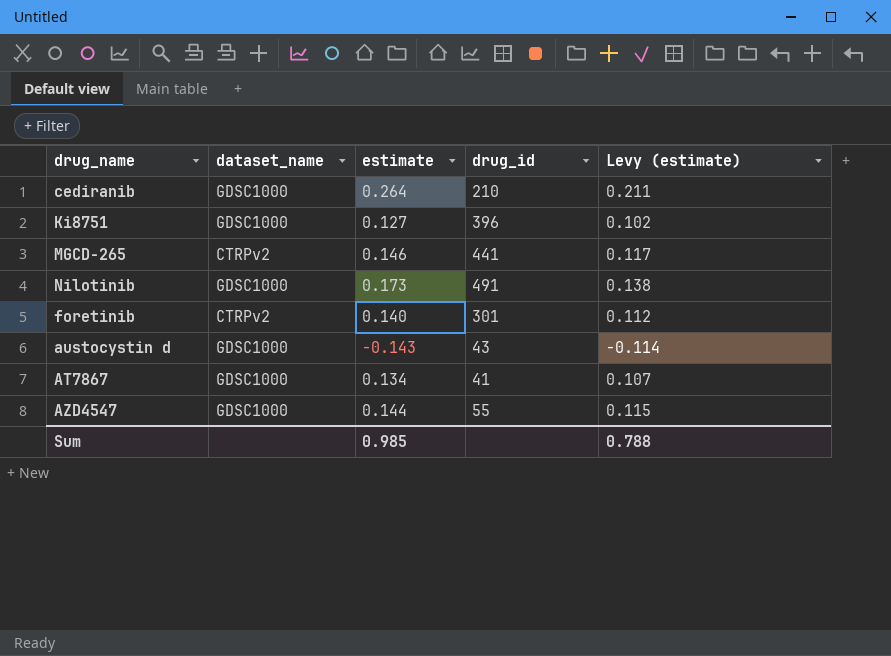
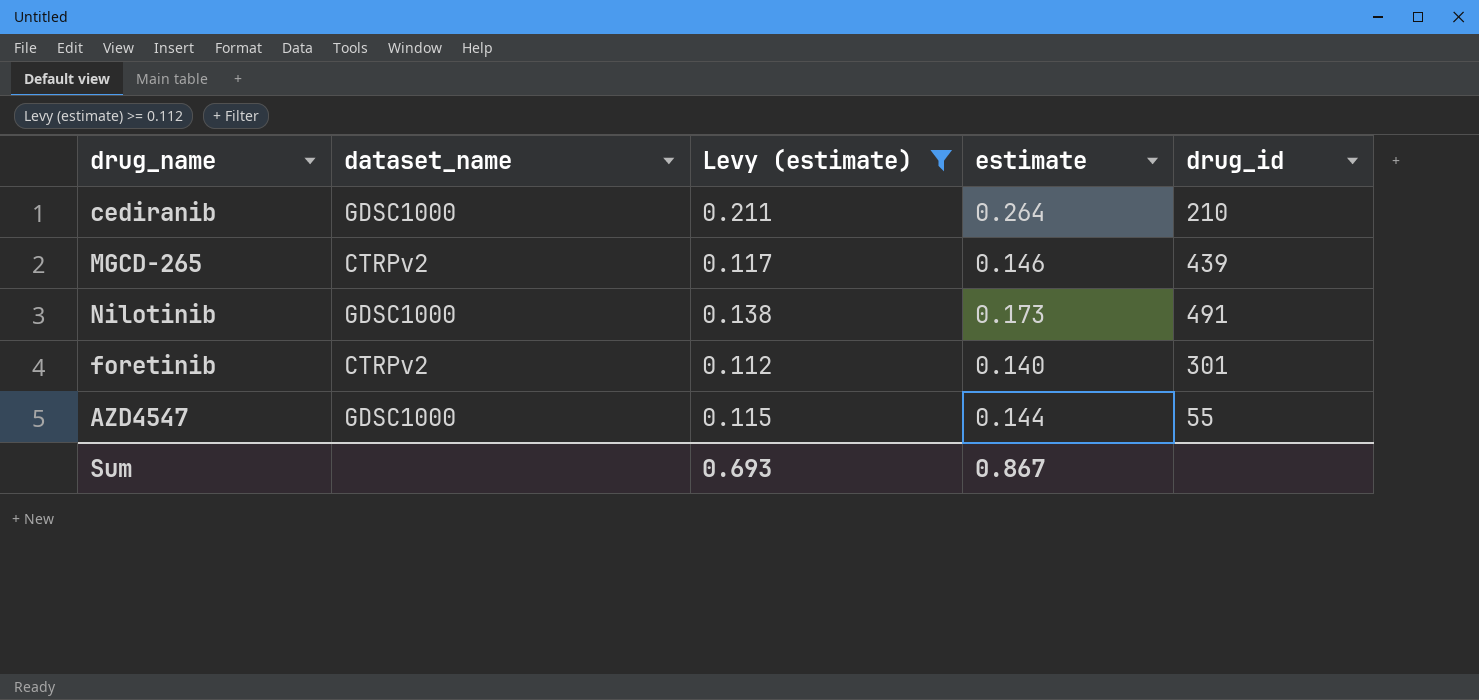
filter: none -> Levy (estimate) >= 0.112
column Levy (estimate) | position: 5 -> 3
MGCD-265 | drug_id: 441 -> 439
Sum | Levy (estimate): 0.788 -> 0.693
Sum | estimate: 0.985 -> 0.867

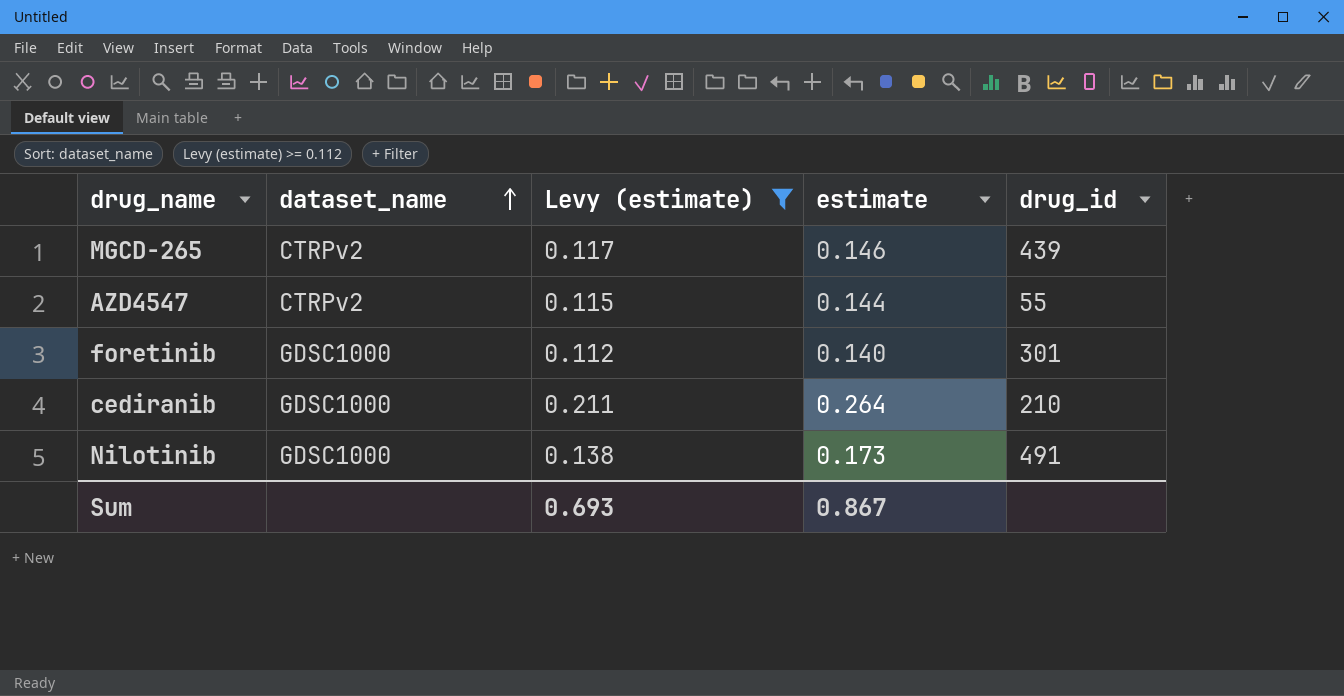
row order: none -> dataset_name ascending
AZD4547 | dataset_name: GDSC1000 -> CTRPv2
foretinib | dataset_name: CTRPv2 -> GDSC1000

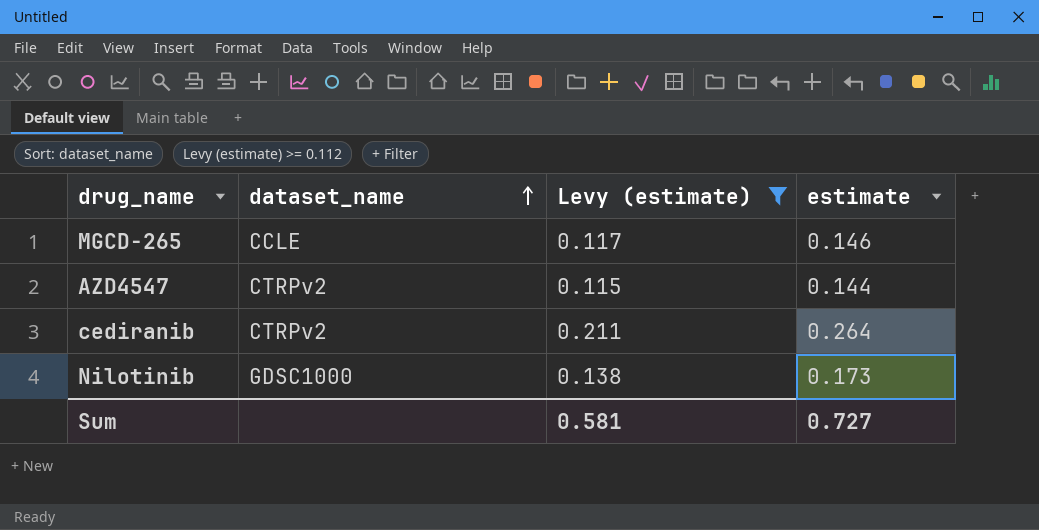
column drug_id | position: 5 -> none
row foretinib: GDSC1000 | 0.112 | 0.140 | 301 -> none
MGCD-265 | dataset_name: CTRPv2 -> CCLE
cediranib | dataset_name: GDSC1000 -> CTRPv2
Sum | Levy (estimate): 0.693 -> 0.581
Sum | estimate: 0.867 -> 0.727

